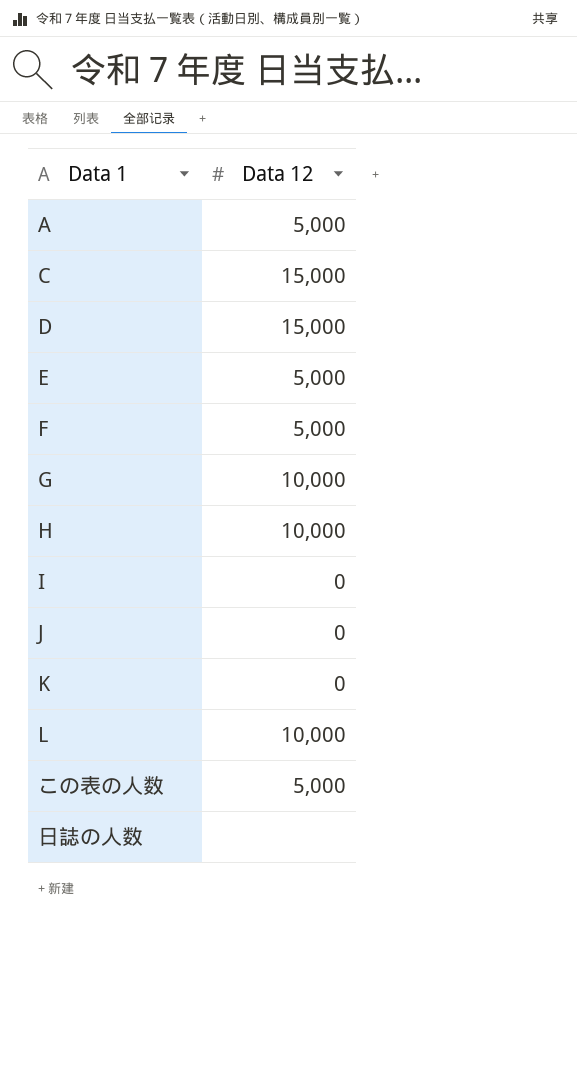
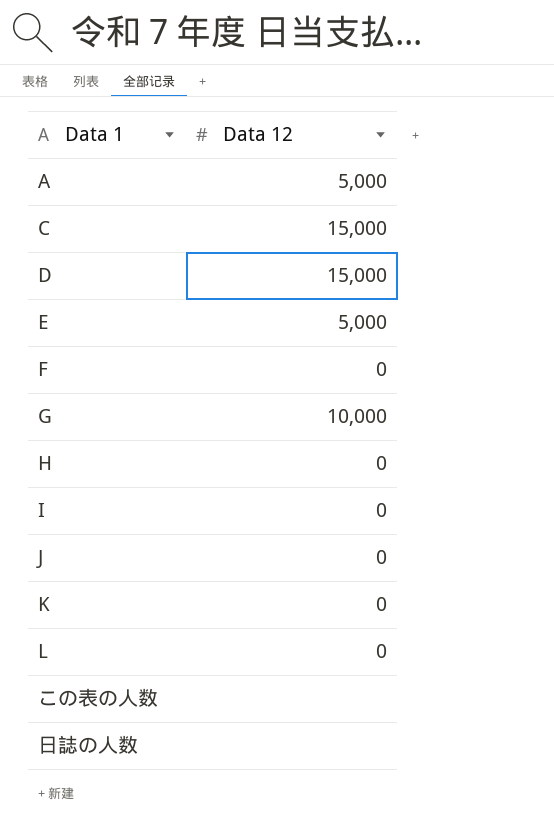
F | Data 12: 5,000 -> 0
H | Data 12: 10,000 -> 0
L | Data 12: 10,000 -> 0
この表の人数 | Data 12: 5,000 -> none

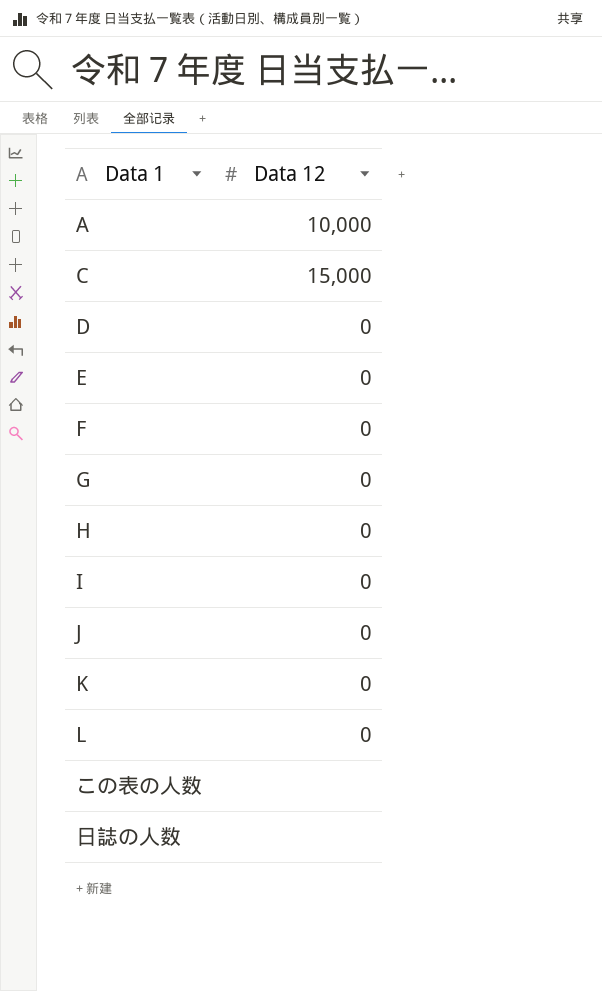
A | Data 12: 5,000 -> 10,000
D | Data 12: 15,000 -> 0
E | Data 12: 5,000 -> 0
G | Data 12: 10,000 -> 0

